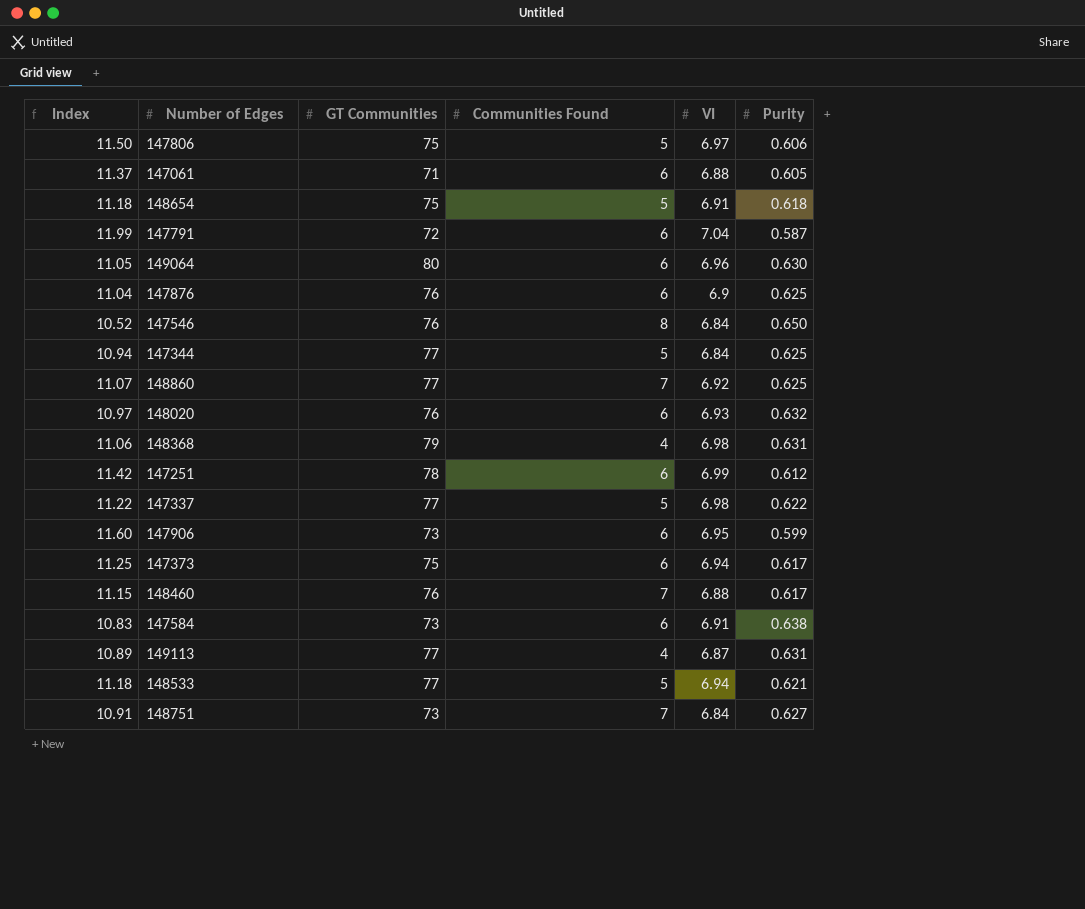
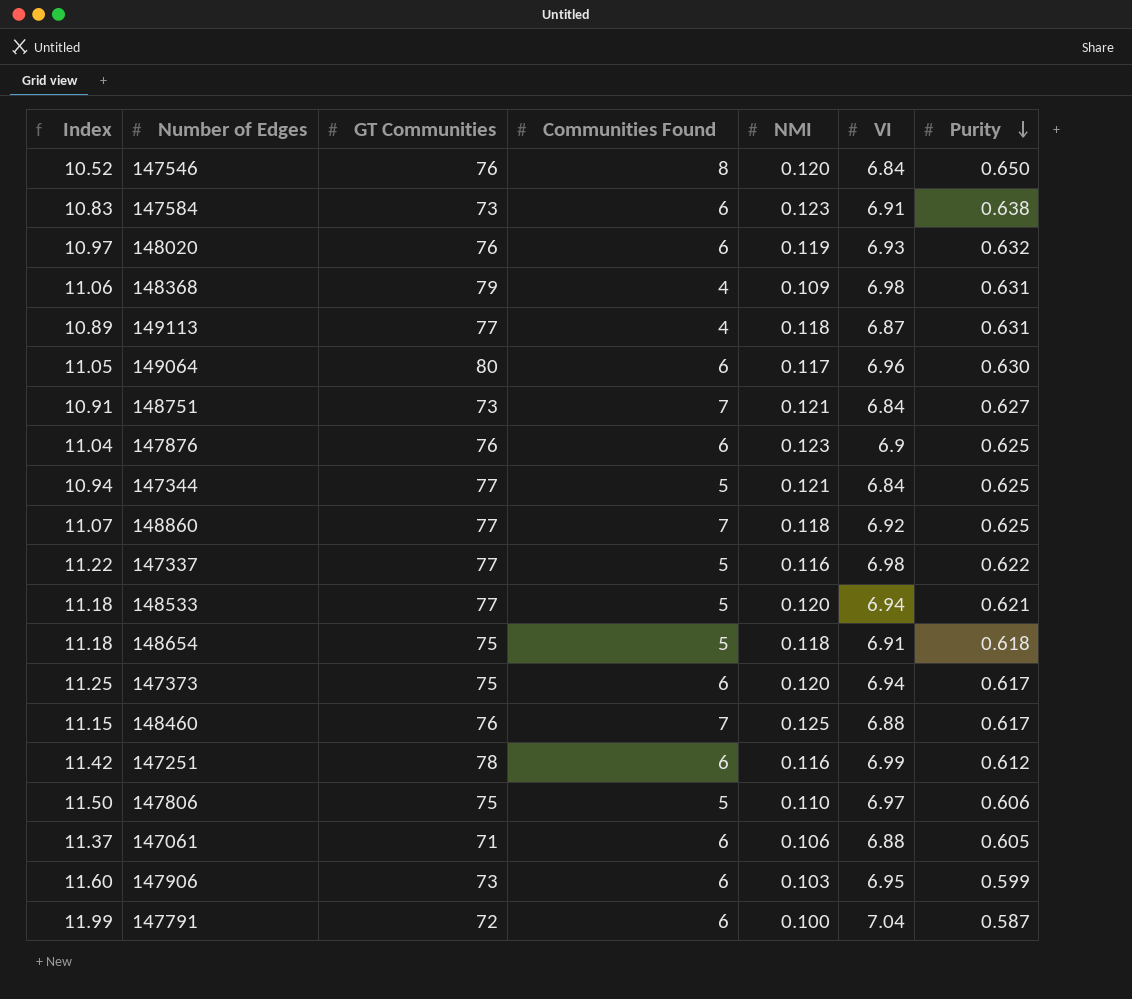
row order: none -> Purity descending
column NMI | position: none -> 5

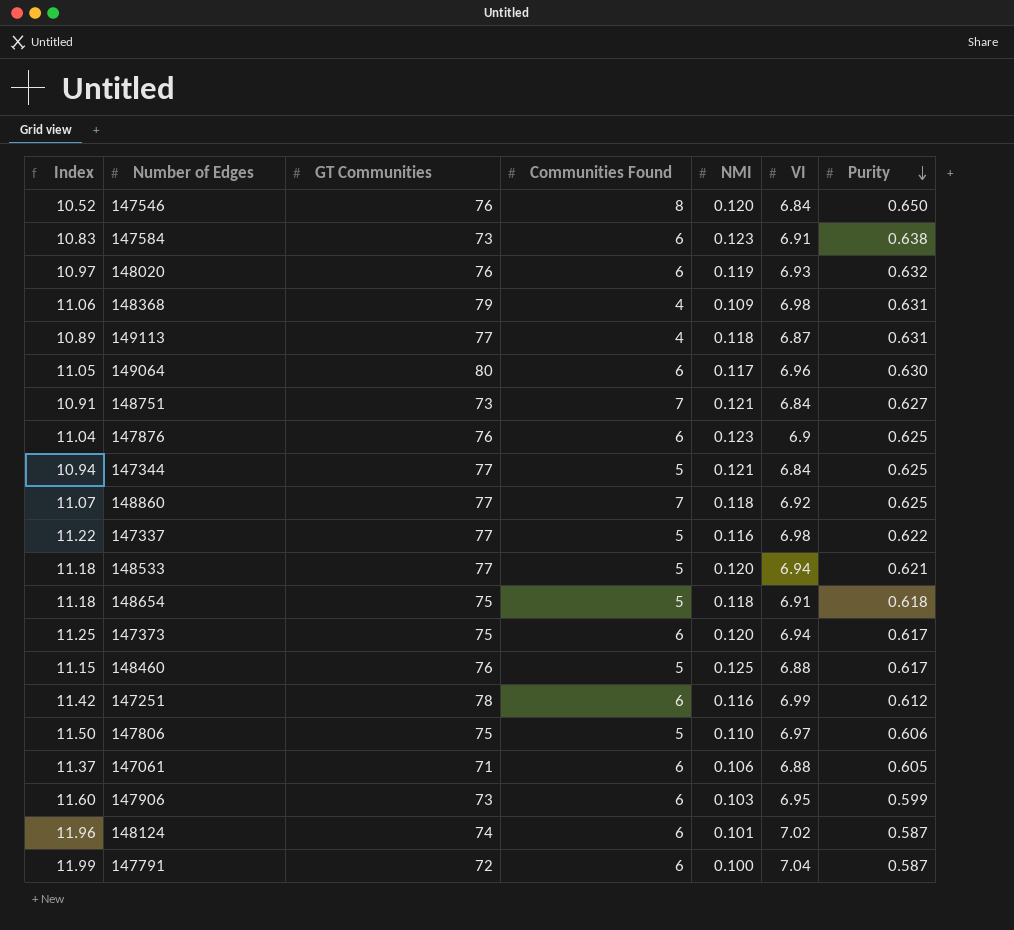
148460 | Communities Found: 7 -> 5
row 148124: none -> 11.96 | 74 | 6 | 0.101 | 7.02 | 0.587

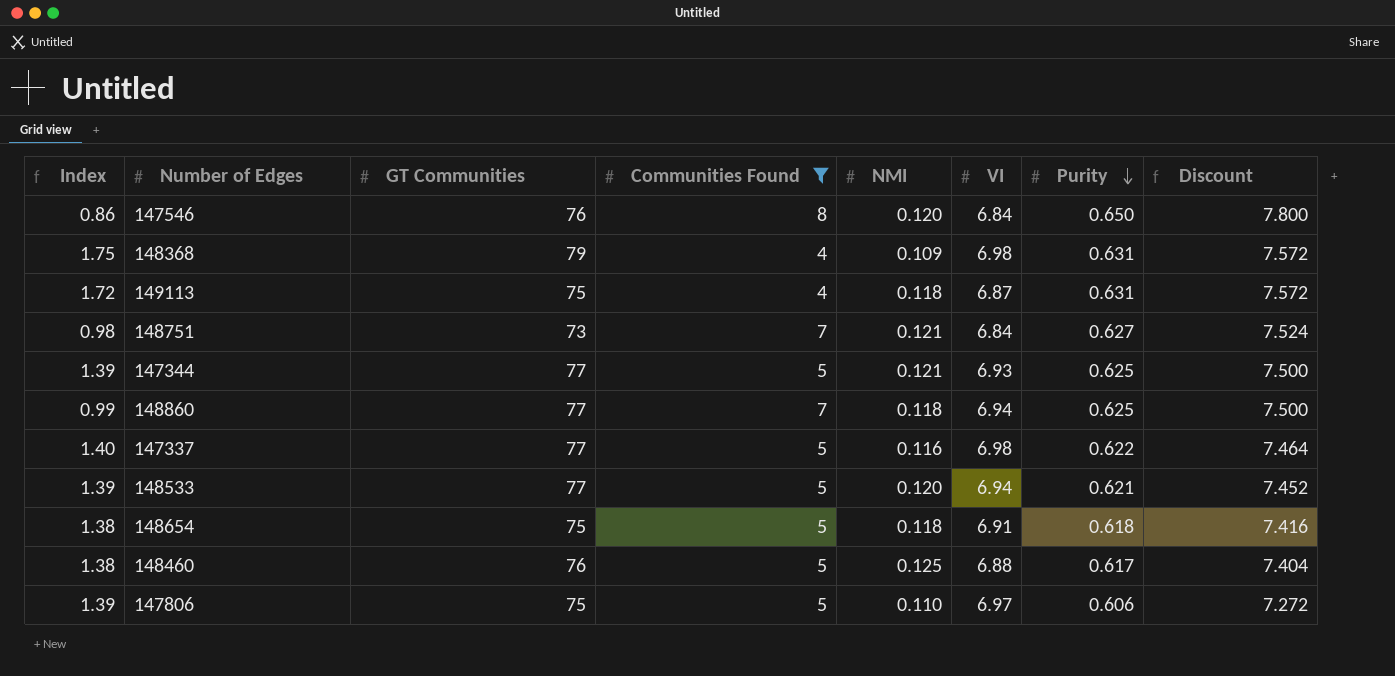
filter: none -> Communities Found != 6
column Index | formula: [VI] / [Purity] -> [VI] / [Communities Found]
column Discount | formula: none -> [Purity] * 12
149113 | GT Communities: 77 -> 75
147344 | VI: 6.84 -> 6.93
148860 | VI: 6.92 -> 6.94

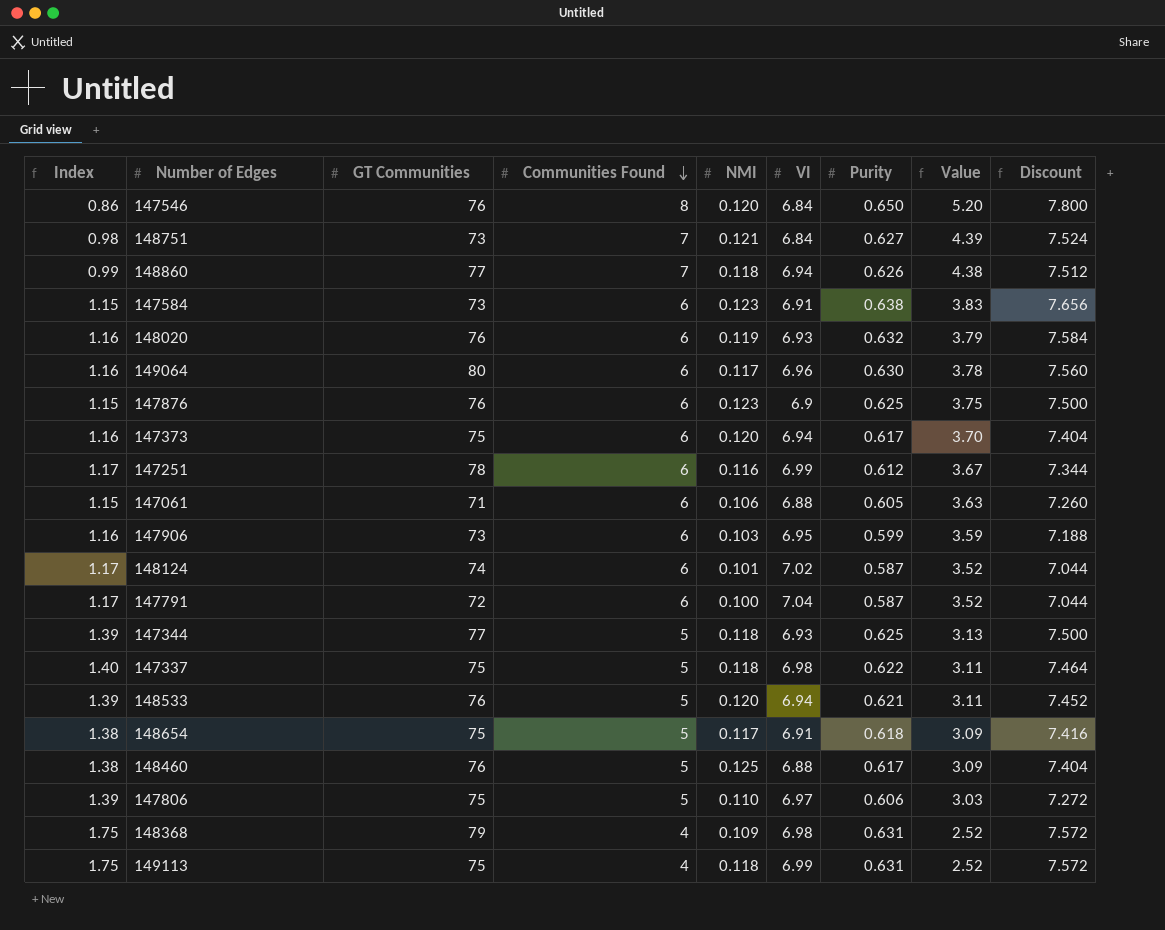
filter: Communities Found != 6 -> none
row order: Purity descending -> Communities Found descending
column Value | formula: none -> [Communities Found] * [Purity]
148860 | Purity: 0.625 -> 0.626
148860 | Discount: 7.500 -> 7.512
147344 | NMI: 0.121 -> 0.118
147337 | GT Communities: 77 -> 75
147337 | NMI: 0.116 -> 0.118
148533 | GT Communities: 77 -> 76
148654 | NMI: 0.118 -> 0.117
149113 | Index: 1.72 -> 1.75
149113 | VI: 6.87 -> 6.99

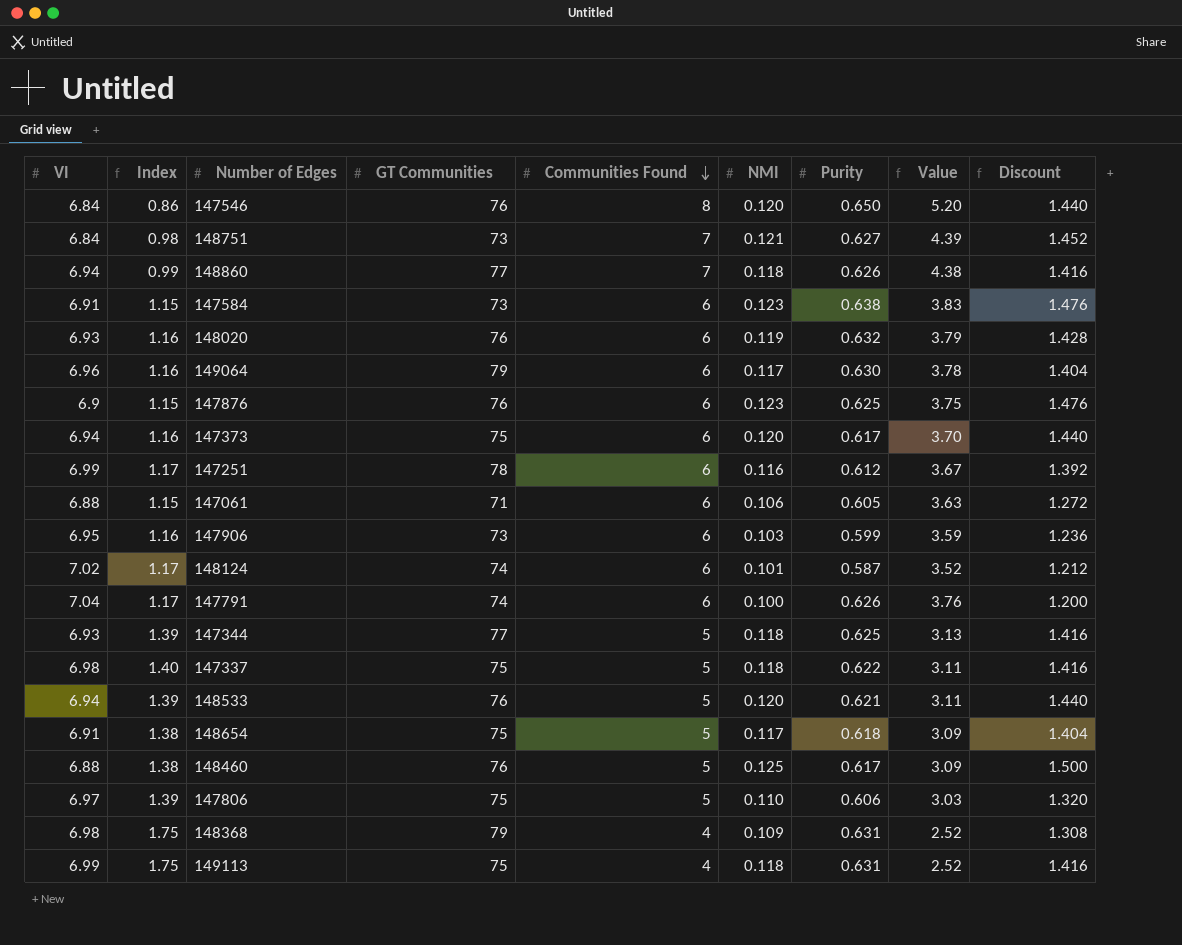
column VI | position: 6 -> 1
column Discount | formula: [Purity] * 12 -> [NMI] * 12
149064 | GT Communities: 80 -> 79
147791 | GT Communities: 72 -> 74
147791 | Purity: 0.587 -> 0.626
147791 | Value: 3.52 -> 3.76

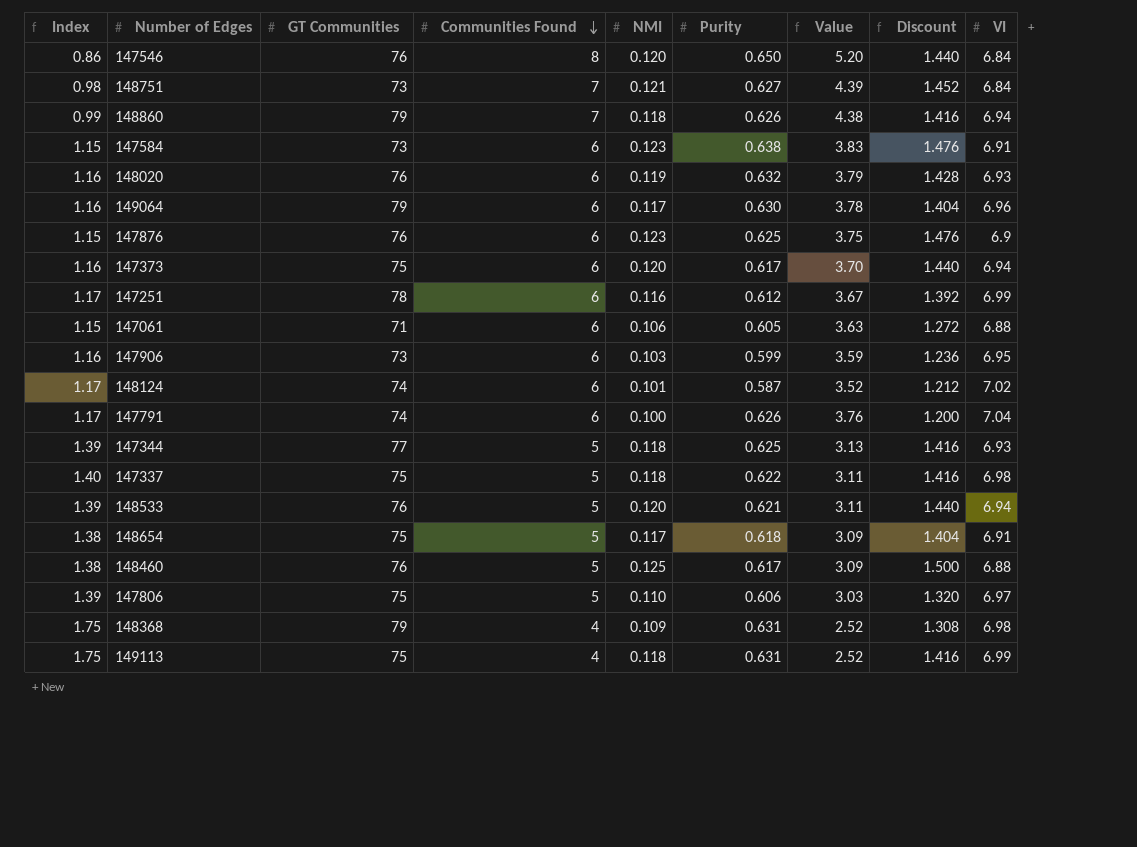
column VI | position: 1 -> 9
148860 | GT Communities: 77 -> 79

